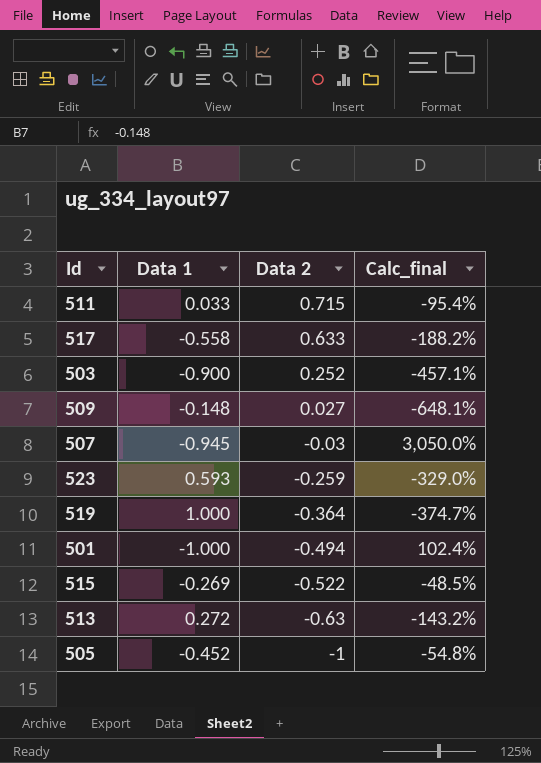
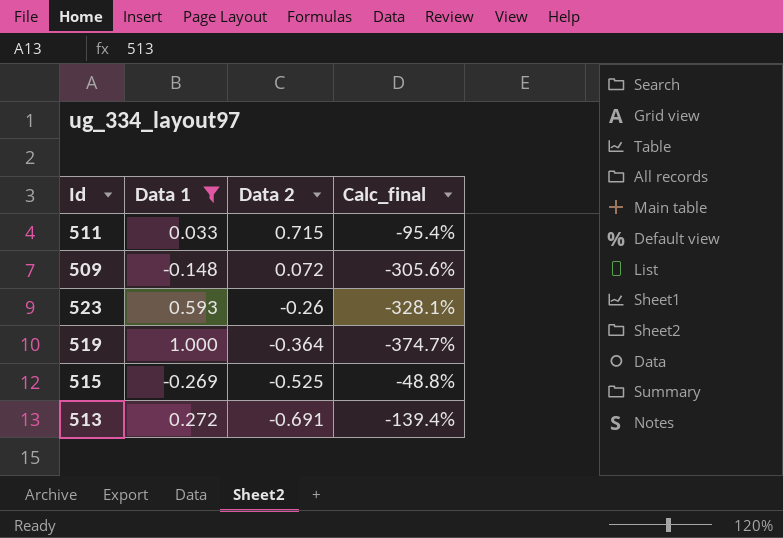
filter: none -> Data 1 >= -0.269
509 | Data 2: 0.027 -> 0.072
509 | Calc_final: -648.1% -> -305.6%
523 | Data 2: -0.259 -> -0.26
523 | Calc_final: -329.0% -> -328.1%
515 | Data 2: -0.522 -> -0.525
515 | Calc_final: -48.5% -> -48.8%
513 | Data 2: -0.63 -> -0.691
513 | Calc_final: -143.2% -> -139.4%

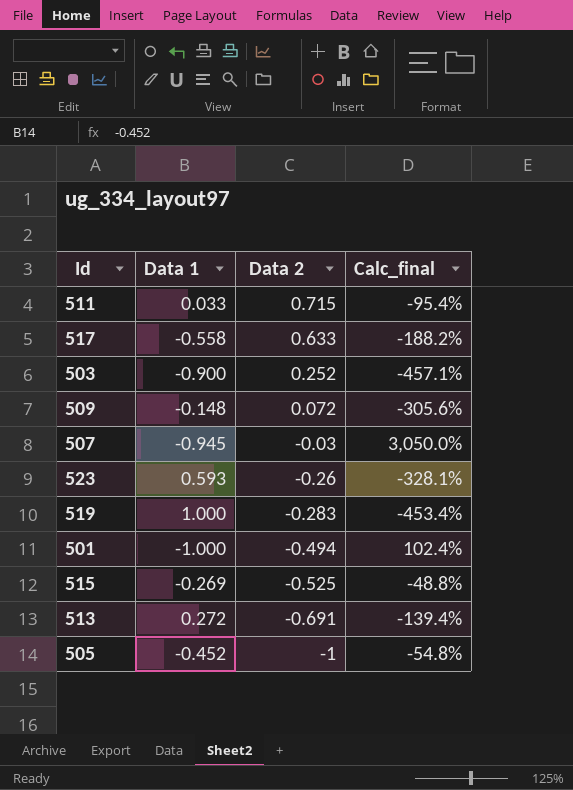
filter: Data 1 >= -0.269 -> none
519 | Data 2: -0.364 -> -0.283
519 | Calc_final: -374.7% -> -453.4%

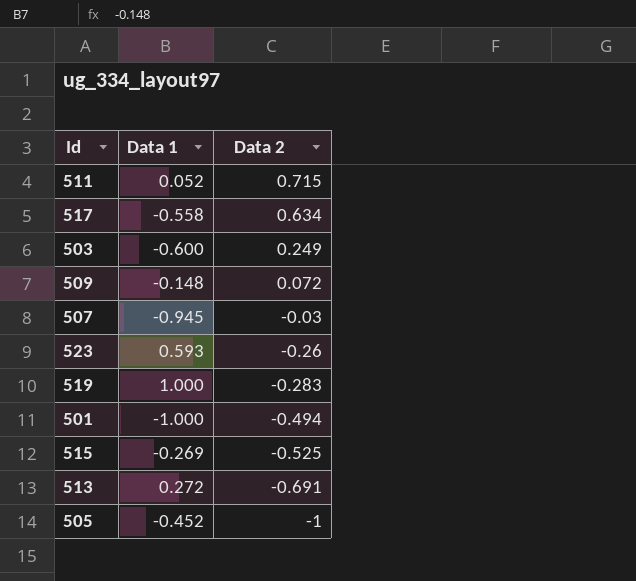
column Calc_final | formula: ([Data 1] - [Data 2]) / [Data 2] -> none
511 | Data 1: 0.033 -> 0.052
517 | Data 2: 0.633 -> 0.634
503 | Data 1: -0.900 -> -0.600
503 | Data 2: 0.252 -> 0.249

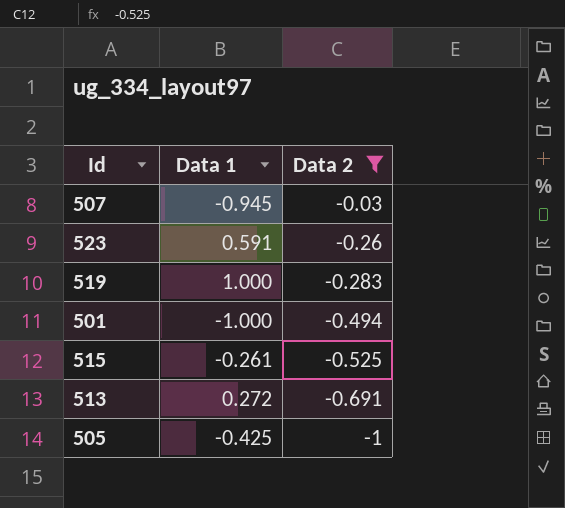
filter: none -> Data 2 <= -0.03
523 | Data 1: 0.593 -> 0.591
515 | Data 1: -0.269 -> -0.261
505 | Data 1: -0.452 -> -0.425

